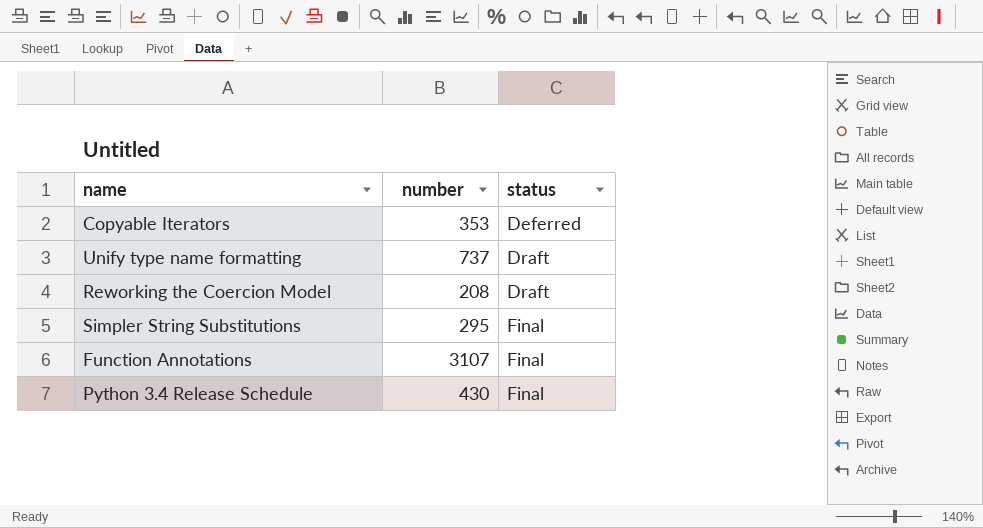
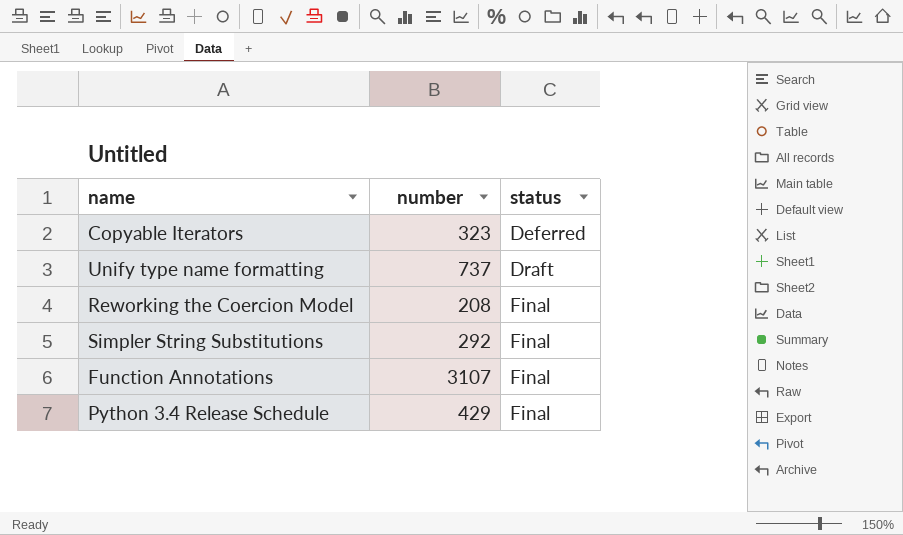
Copyable Iterators | number: 353 -> 323
Reworking the Coercion Model | status: Draft -> Final
Simpler String Substitutions | number: 295 -> 292
Python 3.4 Release Schedule | number: 430 -> 429

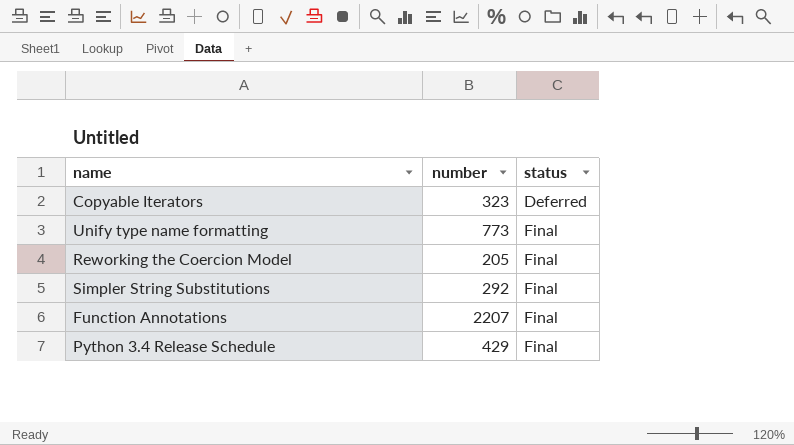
Unify type name formatting | number: 737 -> 773
Unify type name formatting | status: Draft -> Final
Reworking the Coercion Model | number: 208 -> 205
Function Annotations | number: 3107 -> 2207

